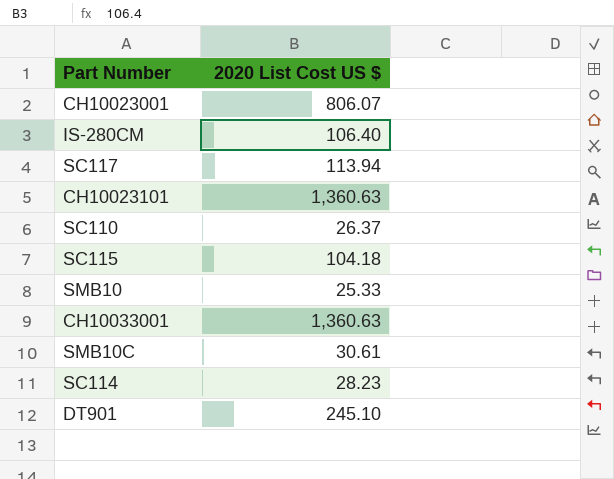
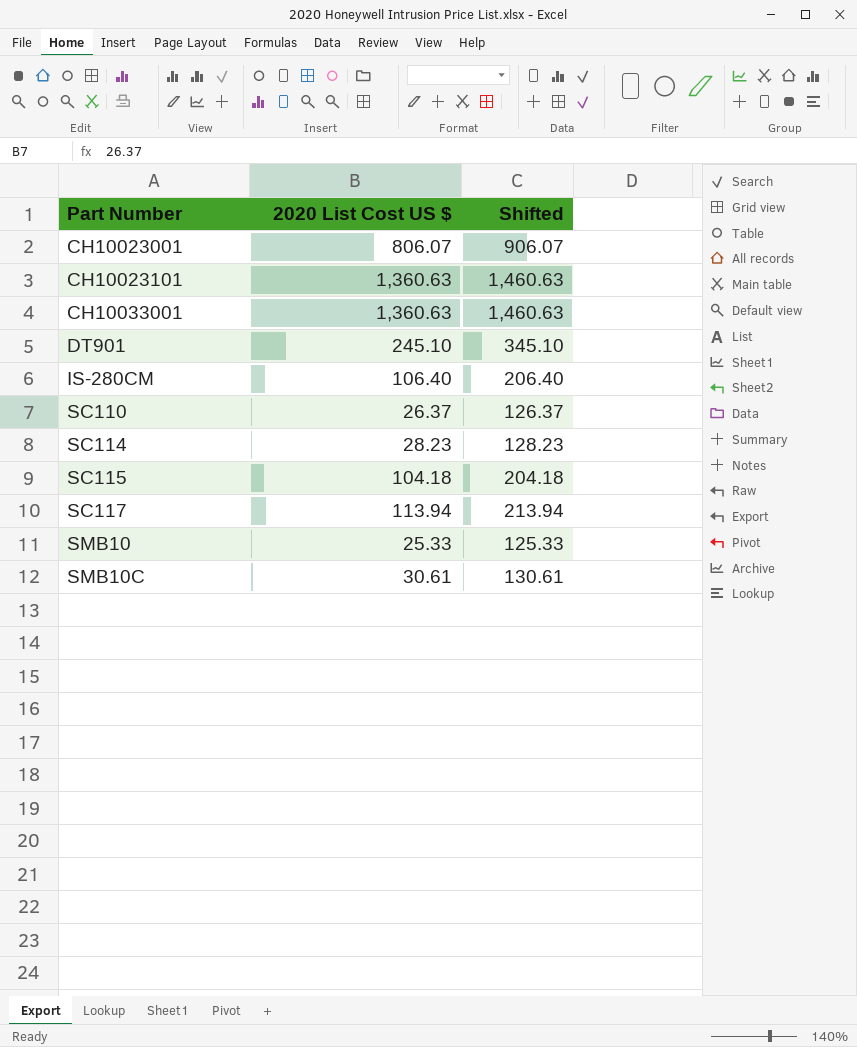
row order: none -> Part Number ascending
column Shifted | formula: none -> [2020 List Cost US $] + 100

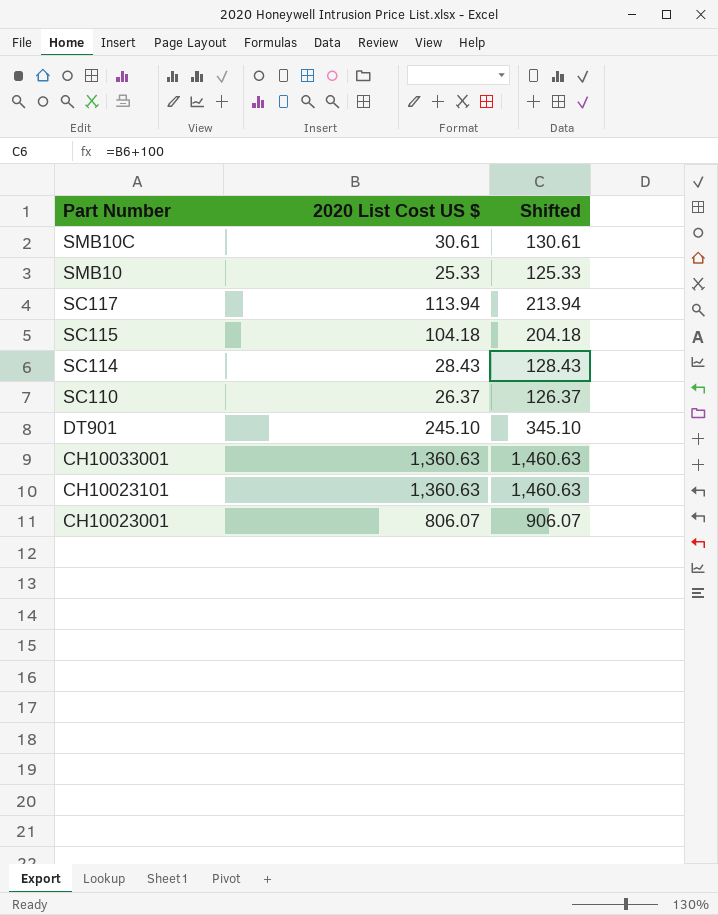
row order: Part Number ascending -> Part Number descending
row IS-280CM: 106.40 | 206.40 -> none
SC114 | 2020 List Cost US $: 28.23 -> 28.43
SC114 | Shifted: 128.23 -> 128.43

